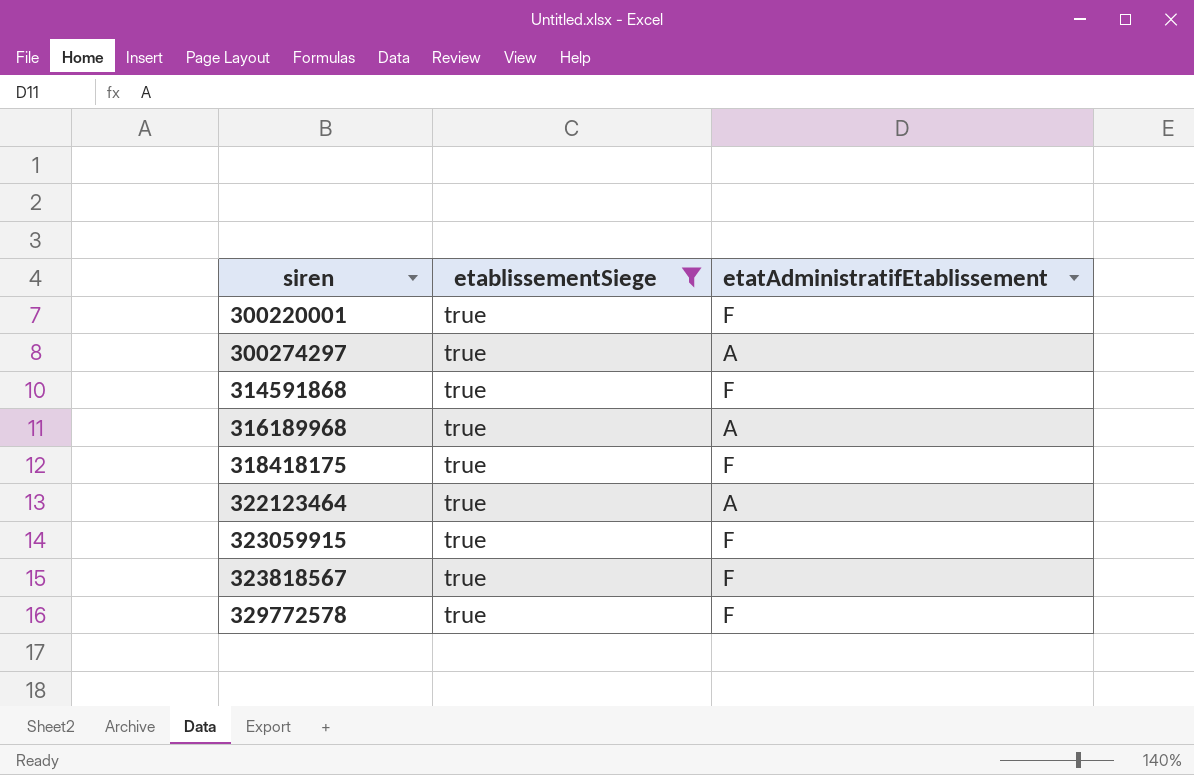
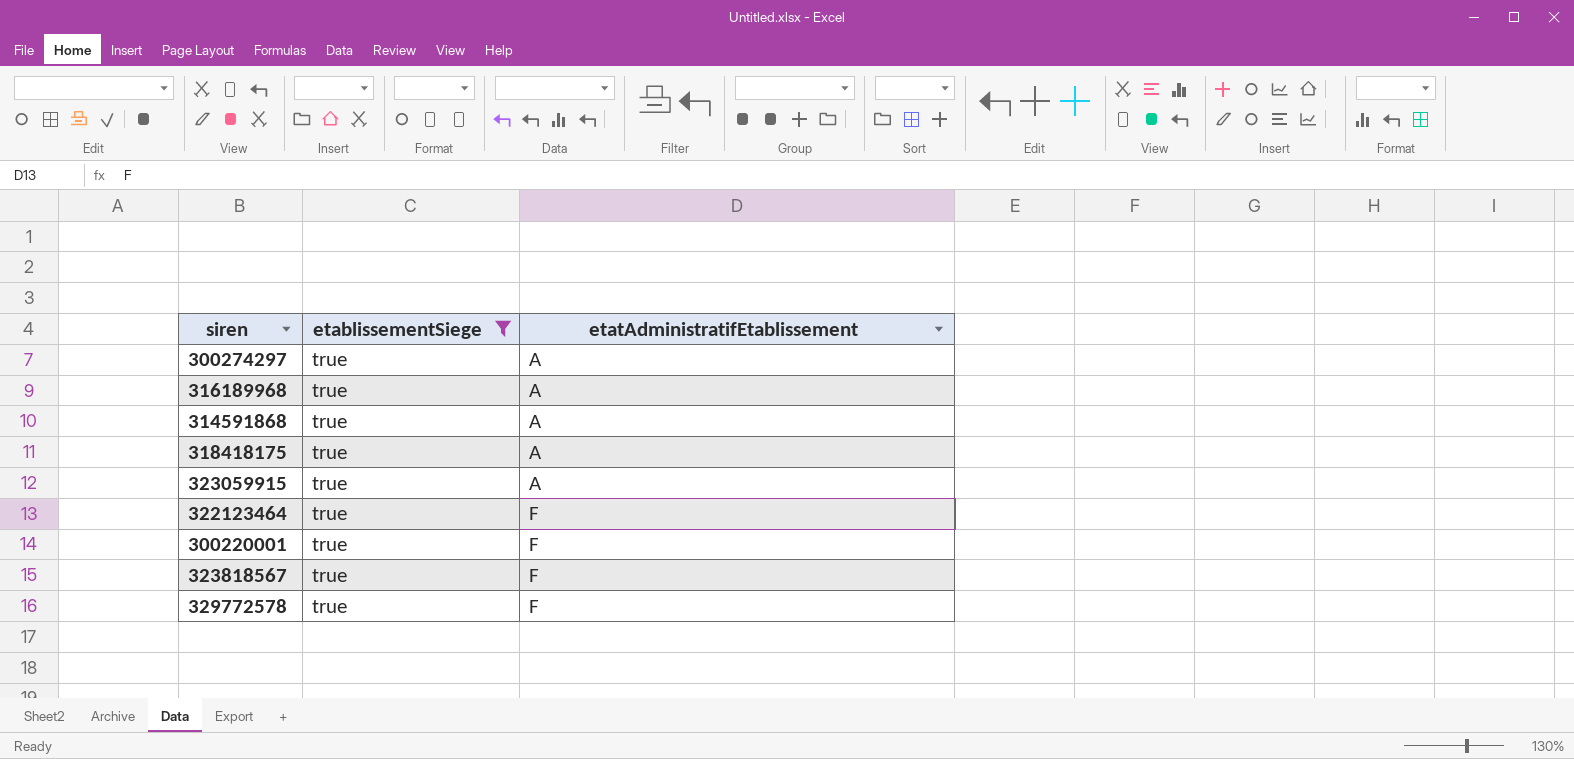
row order: siren ascending -> etatAdministratifEtablissement ascending
314591868 | etatAdministratifEtablissement: F -> A
318418175 | etatAdministratifEtablissement: F -> A
323059915 | etatAdministratifEtablissement: F -> A
322123464 | etatAdministratifEtablissement: A -> F

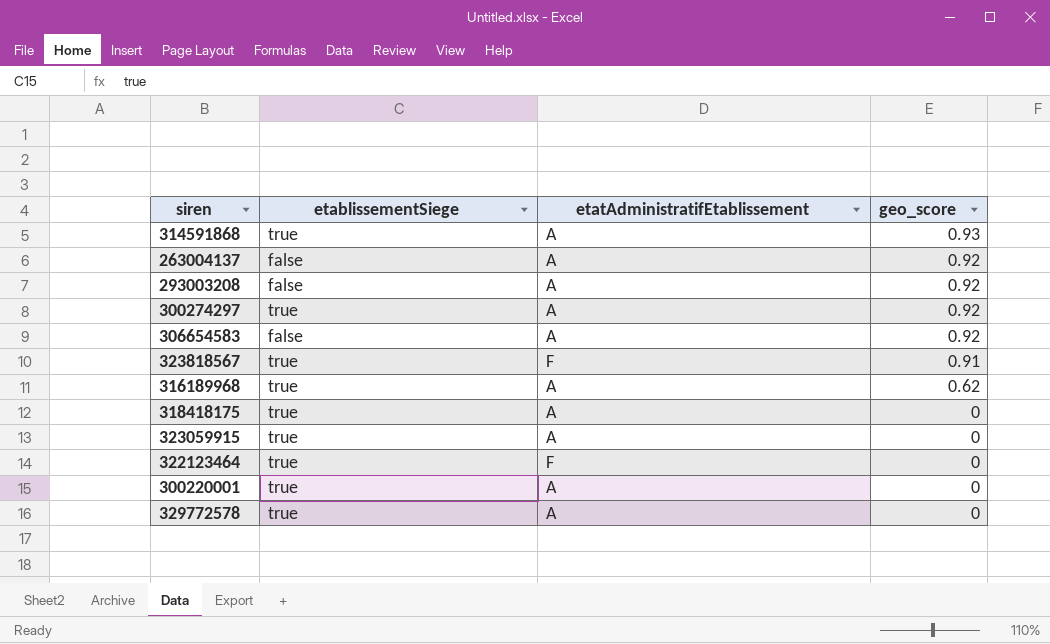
filter: etablissementSiege = true -> none
row order: etatAdministratifEtablissement ascending -> geo_score descending
column geo_score | position: none -> 4
300220001 | etatAdministratifEtablissement: F -> A
329772578 | etatAdministratifEtablissement: F -> A

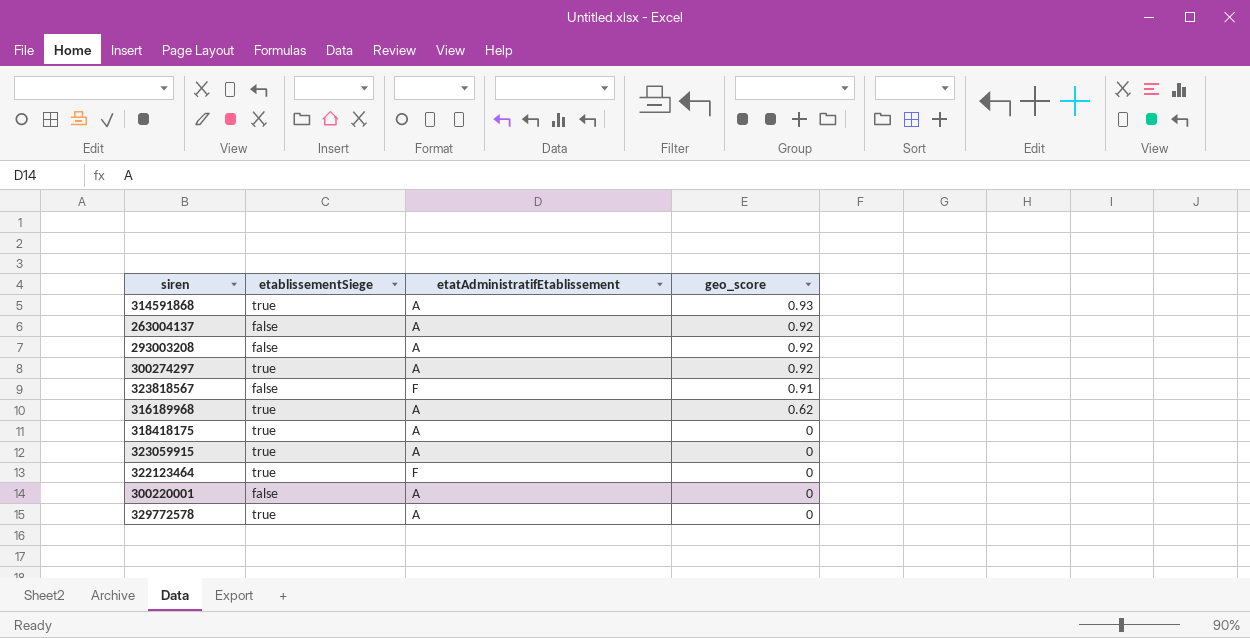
row 306654583: false | A | 0.92 -> none
323818567 | etablissementSiege: true -> false
300220001 | etablissementSiege: true -> false

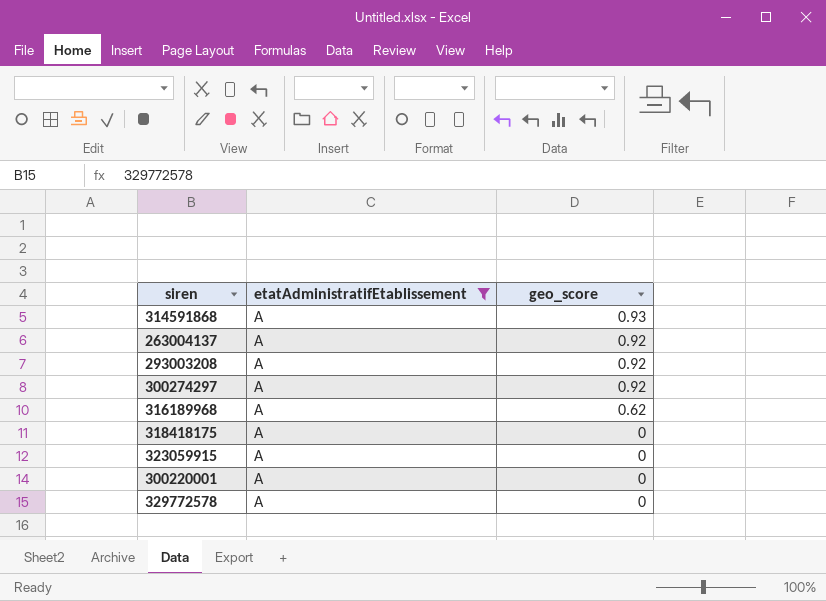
filter: none -> etatAdministratifEtablissement = A
column etablissementSiege | position: 2 -> none

